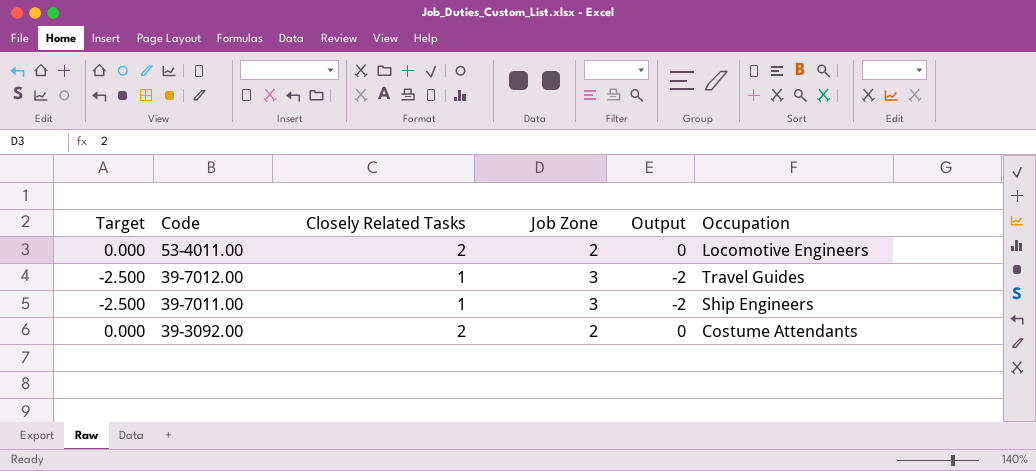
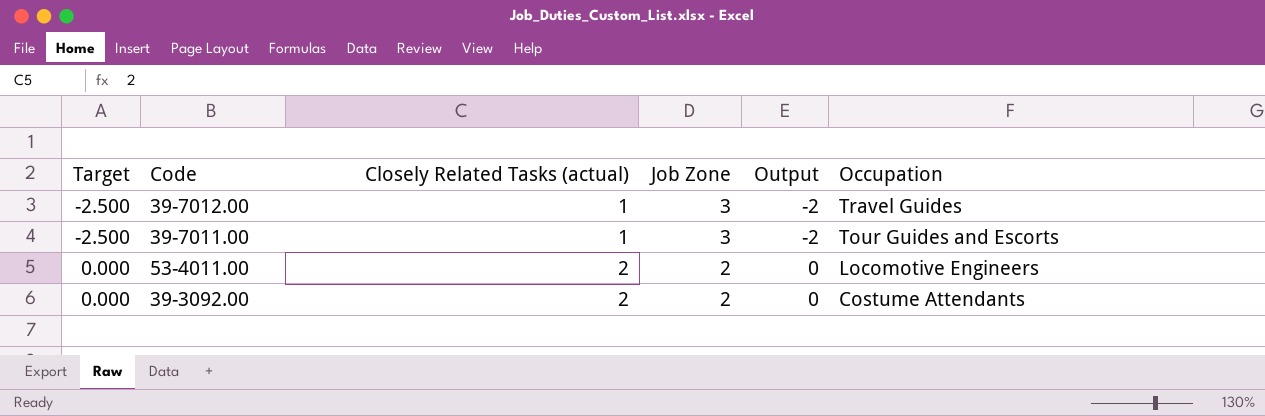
row order: Code descending -> Target ascending
column name: Closely Related Tasks -> Closely Related Tasks (actual)
39-7011.00 | Occupation: Ship Engineers -> Tour Guides and Escorts

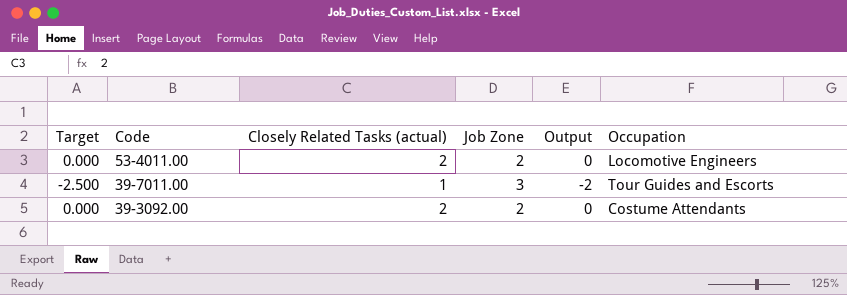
row order: Target ascending -> Code descending
row 39-7012.00: -2.500 | 1 | 3 | -2 | Travel Guides -> none

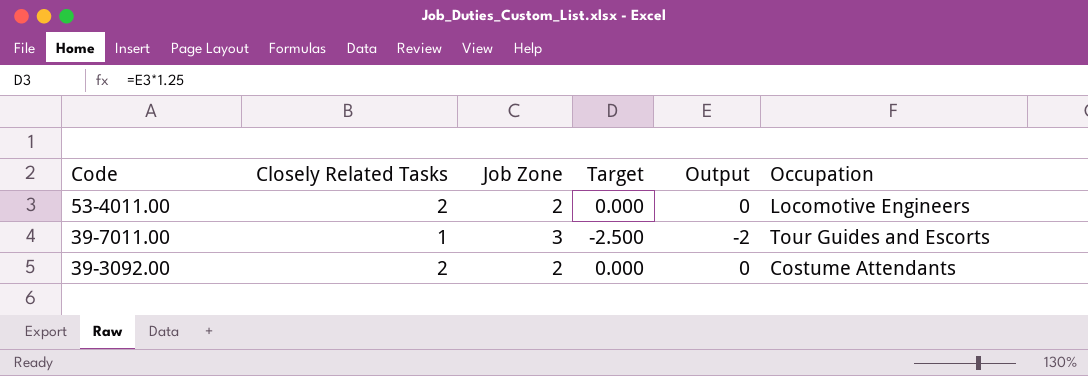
column name: Closely Related Tasks (actual) -> Closely Related Tasks
column Target | position: 1 -> 4

